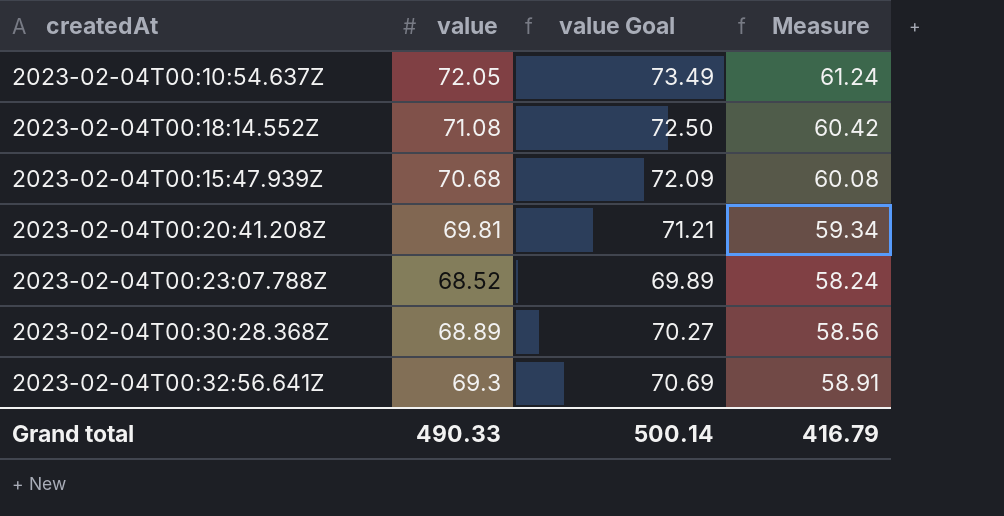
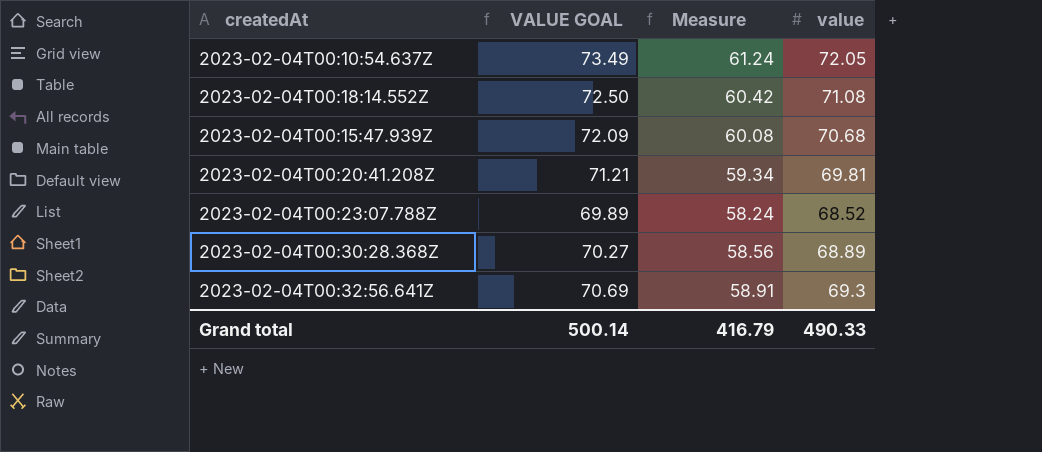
column name: value Goal -> VALUE GOAL
column value | position: 2 -> 4

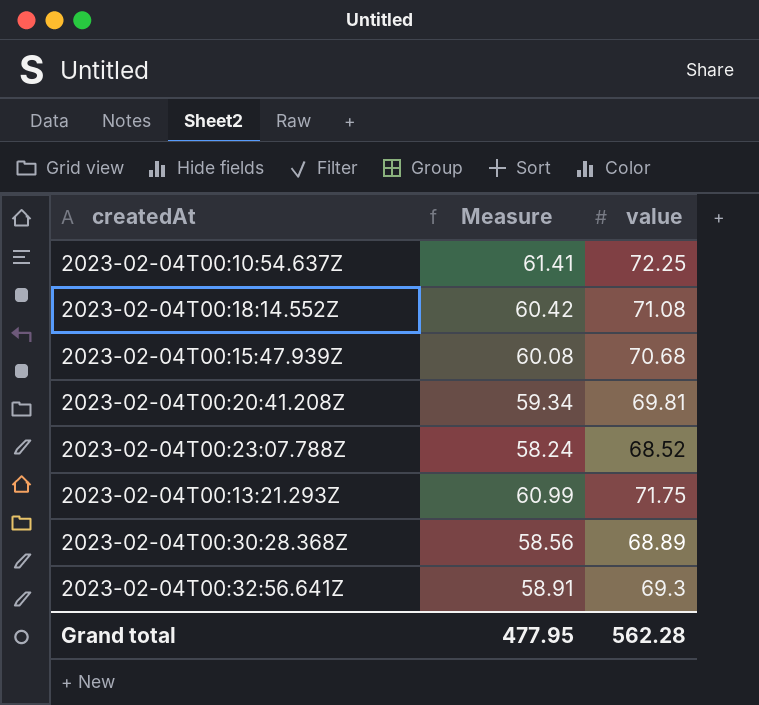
column VALUE GOAL | formula: [value] * 1.02 -> none
2023-02-04T00:10:54.637Z | Measure: 61.24 -> 61.41
2023-02-04T00:10:54.637Z | value: 72.05 -> 72.25
row 2023-02-04T00:13:21.293Z: none -> 60.99 | 71.75
Grand total | Measure: 416.79 -> 477.95
Grand total | value: 490.33 -> 562.28

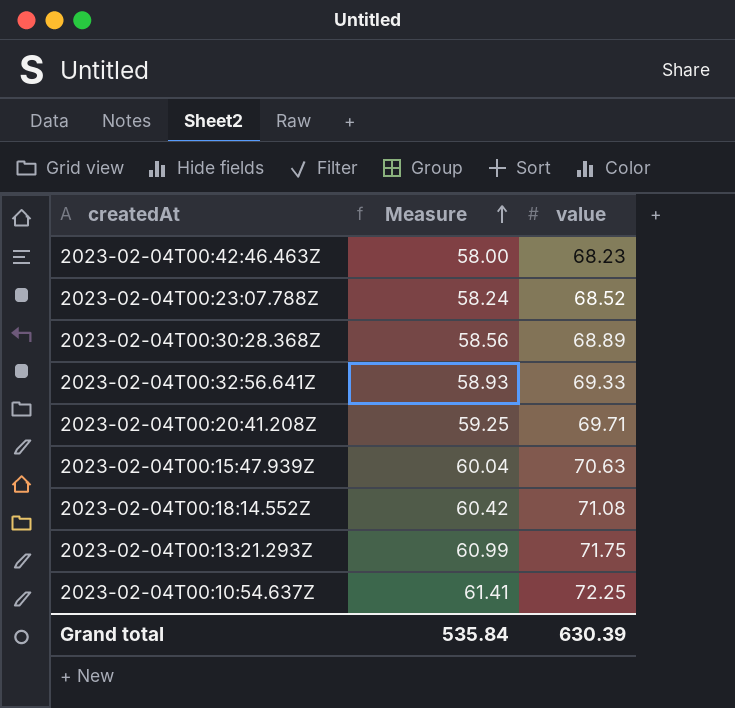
row order: none -> Measure ascending
row 2023-02-04T00:42:46.463Z: none -> 58.00 | 68.23
2023-02-04T00:32:56.641Z | Measure: 58.91 -> 58.93
2023-02-04T00:32:56.641Z | value: 69.3 -> 69.33
2023-02-04T00:20:41.208Z | Measure: 59.34 -> 59.25
2023-02-04T00:20:41.208Z | value: 69.81 -> 69.71
2023-02-04T00:15:47.939Z | Measure: 60.08 -> 60.04
2023-02-04T00:15:47.939Z | value: 70.68 -> 70.63
Grand total | Measure: 477.95 -> 535.84
Grand total | value: 562.28 -> 630.39

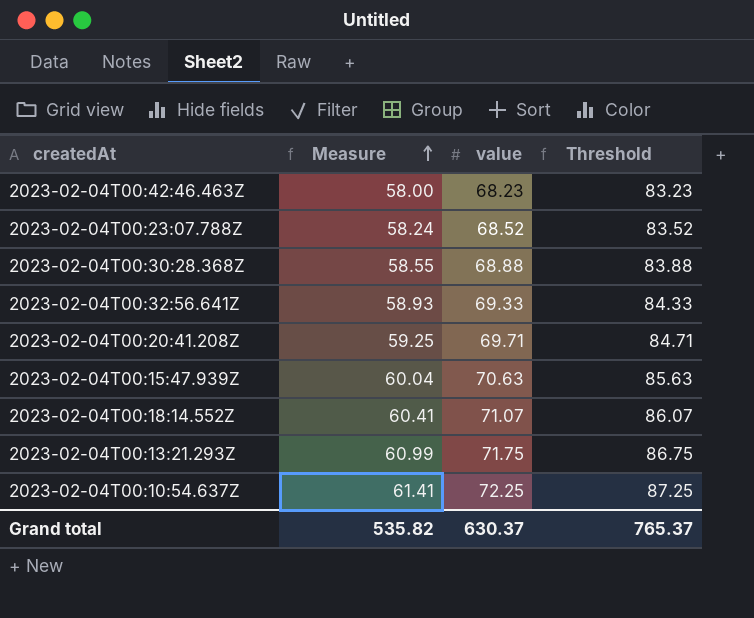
column Threshold | formula: none -> [value] + 15
2023-02-04T00:30:28.368Z | Measure: 58.56 -> 58.55
2023-02-04T00:30:28.368Z | value: 68.89 -> 68.88
2023-02-04T00:18:14.552Z | Measure: 60.42 -> 60.41
2023-02-04T00:18:14.552Z | value: 71.08 -> 71.07
Grand total | Measure: 535.84 -> 535.82
Grand total | value: 630.39 -> 630.37

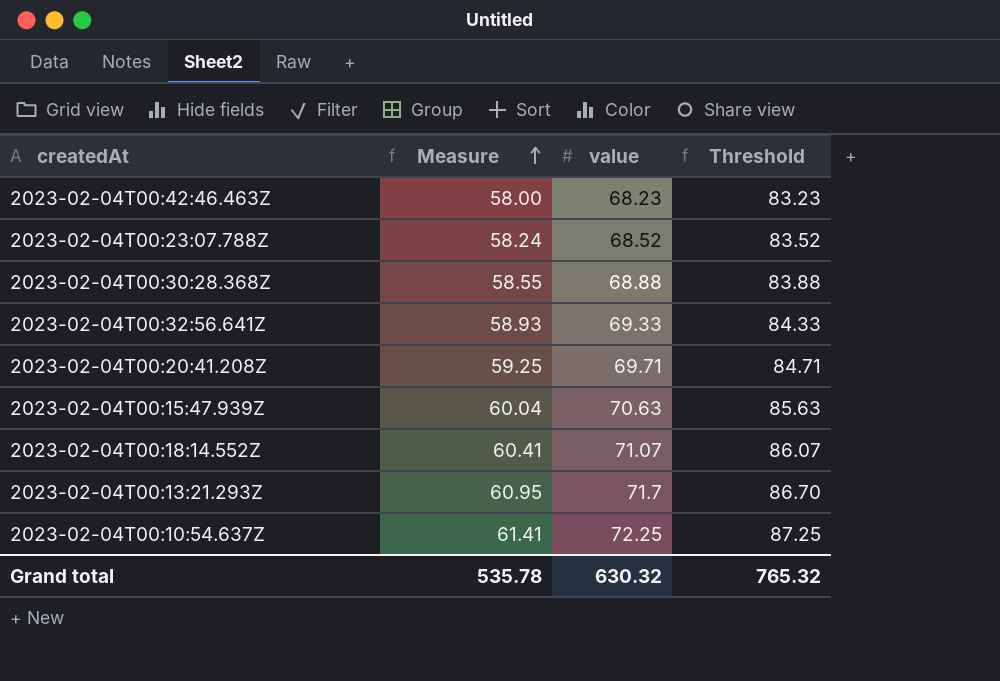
2023-02-04T00:13:21.293Z | Measure: 60.99 -> 60.95
2023-02-04T00:13:21.293Z | value: 71.75 -> 71.7
2023-02-04T00:13:21.293Z | Threshold: 86.75 -> 86.70
Grand total | Measure: 535.82 -> 535.78
Grand total | value: 630.37 -> 630.32
Grand total | Threshold: 765.37 -> 765.32

